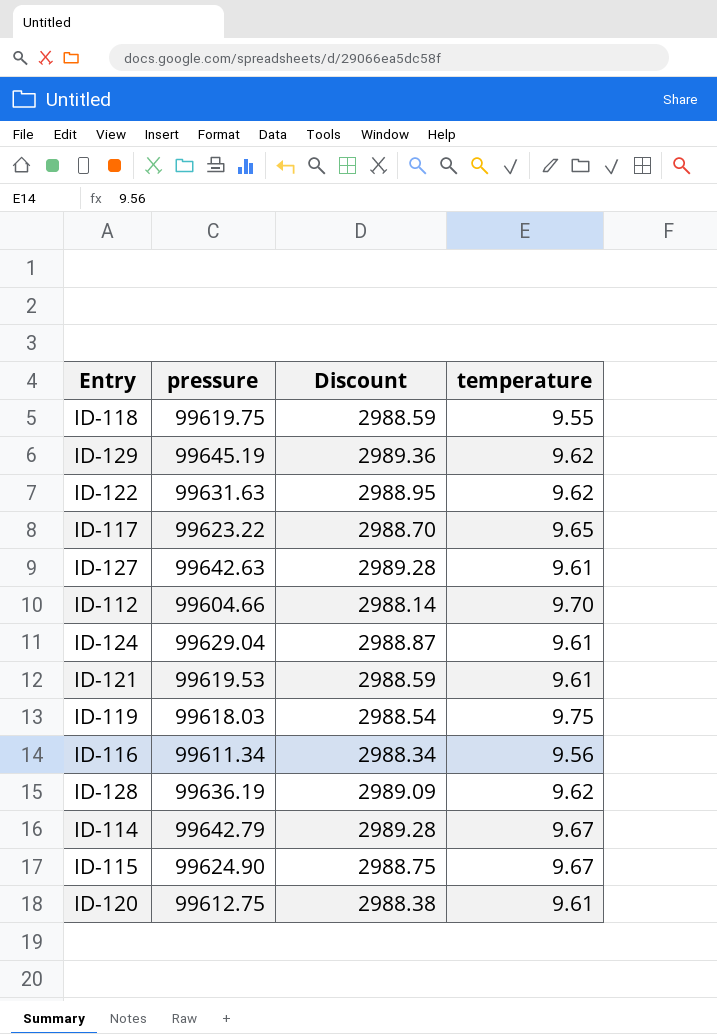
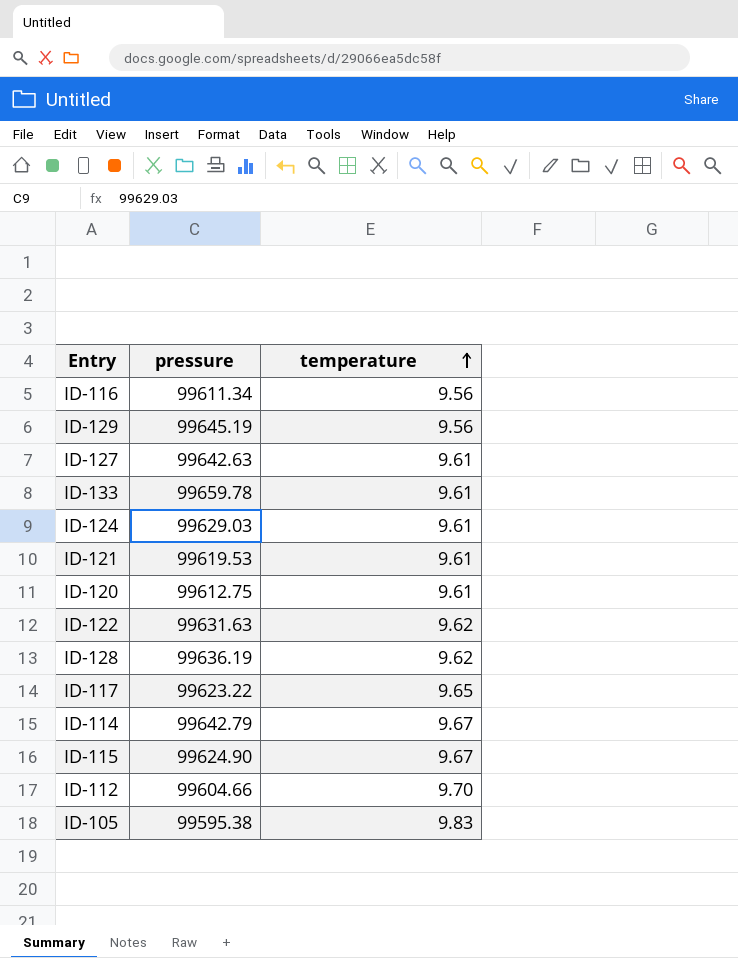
row order: none -> temperature ascending
column Discount | formula: [pressure] * 0.03 -> none
row ID-118: 99619.75 | 2988.59 | 9.55 -> none
row ID-119: 99618.03 | 2988.54 | 9.75 -> none
ID-129 | temperature: 9.62 -> 9.56
row ID-133: none -> 99659.78 | 9.61
ID-124 | pressure: 99629.04 -> 99629.03
row ID-105: none -> 99595.38 | 9.83

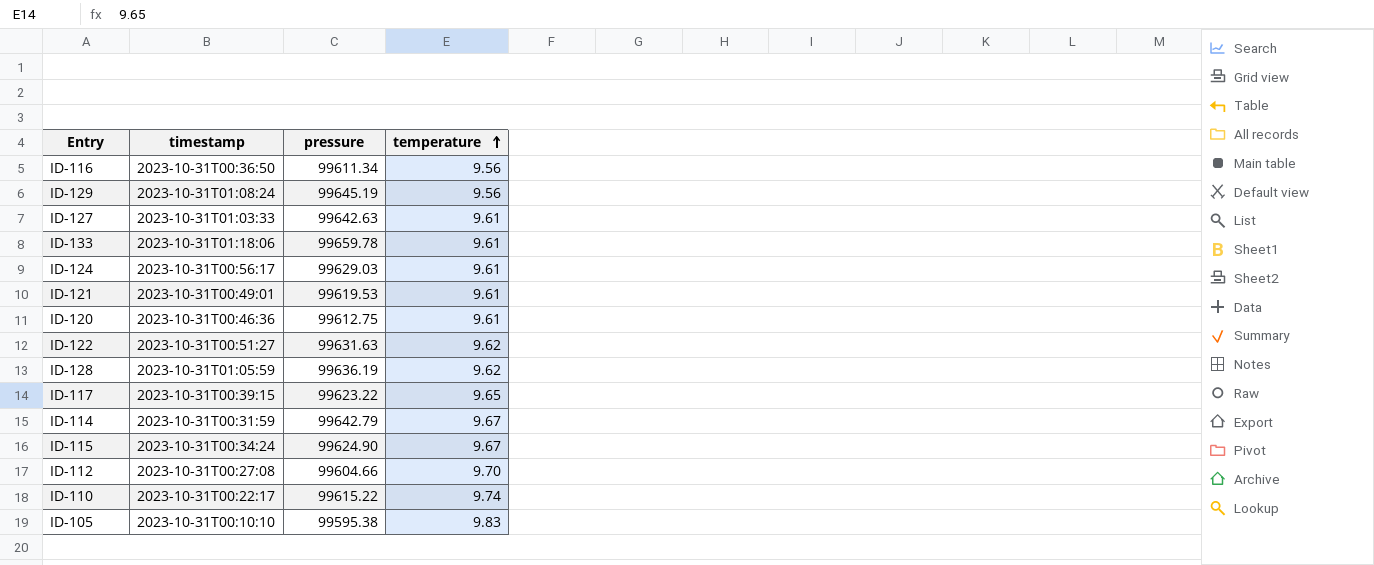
column timestamp | position: none -> 2
row ID-110: none -> 2023-10-31T00:22:17 | 99615.22 | 9.74

